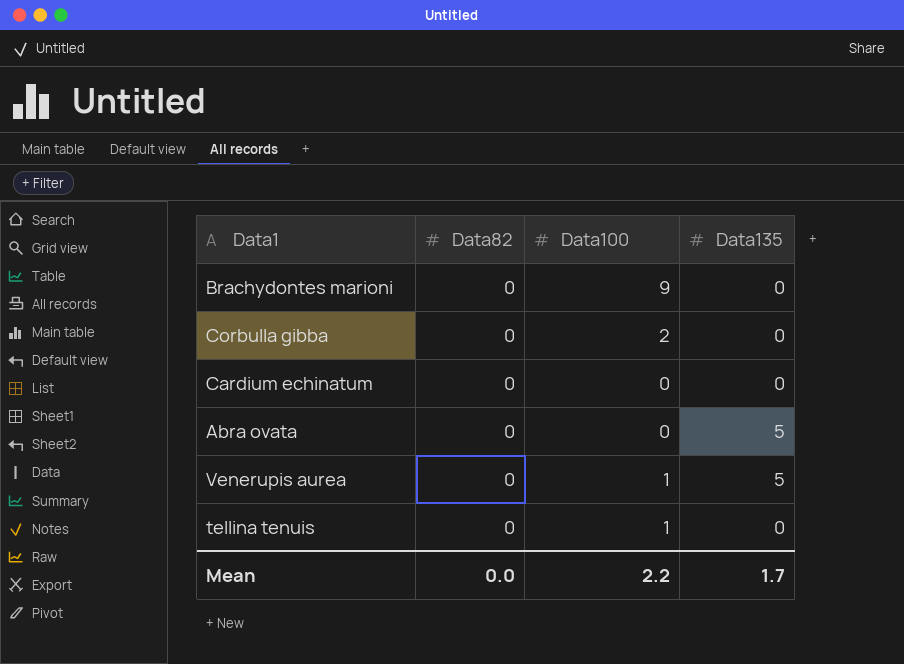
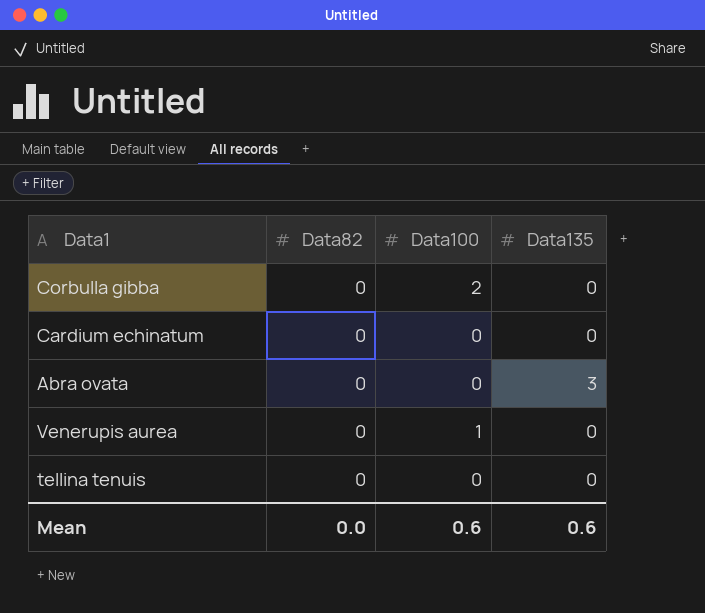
row Brachydontes marioni: 0 | 9 | 0 -> none
Abra ovata | Data135: 5 -> 3
Venerupis aurea | Data135: 5 -> 0
tellina tenuis | Data100: 1 -> 0
Mean | Data100: 2.2 -> 0.6
Mean | Data135: 1.7 -> 0.6

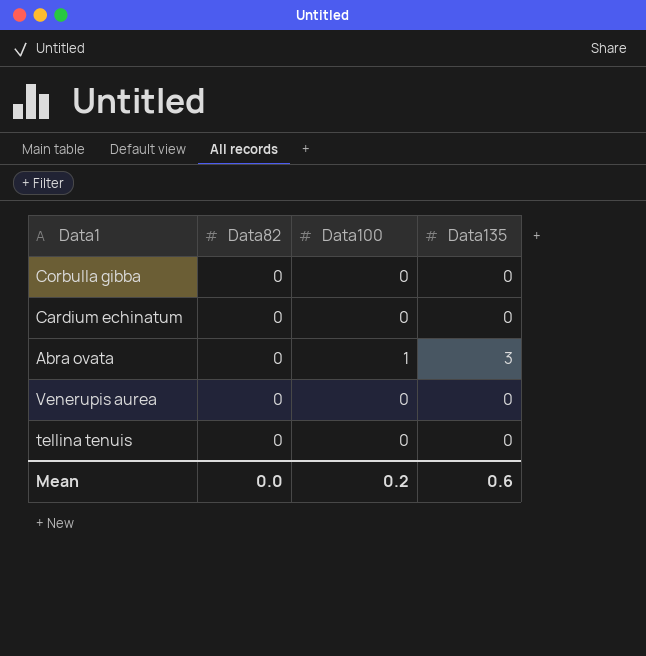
Corbulla gibba | Data100: 2 -> 0
Abra ovata | Data100: 0 -> 1
Venerupis aurea | Data100: 1 -> 0
Mean | Data100: 0.6 -> 0.2

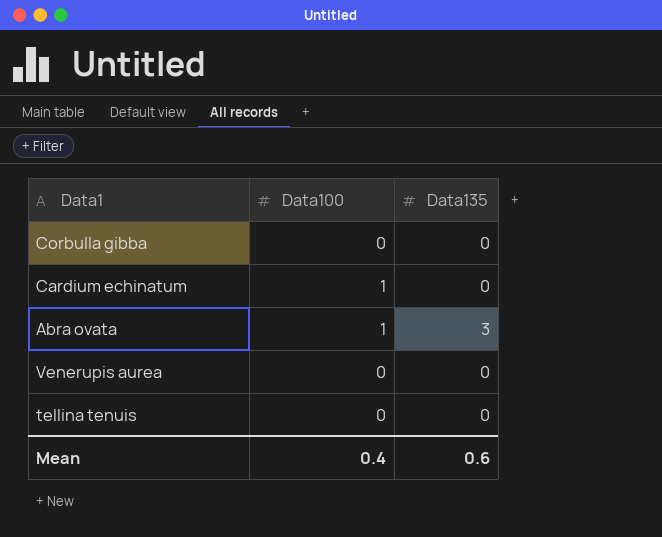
column Data82 | position: 2 -> none
Cardium echinatum | Data100: 0 -> 1
Mean | Data100: 0.2 -> 0.4

